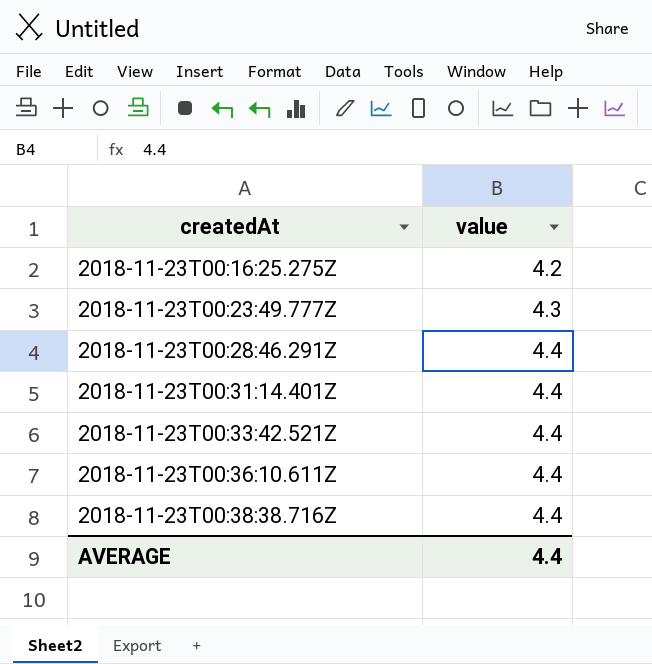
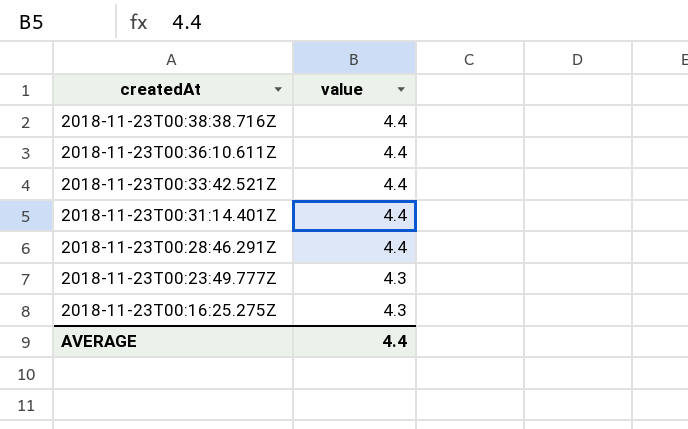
row order: createdAt ascending -> createdAt descending
2018-11-23T00:16:25.275Z | value: 4.2 -> 4.3

